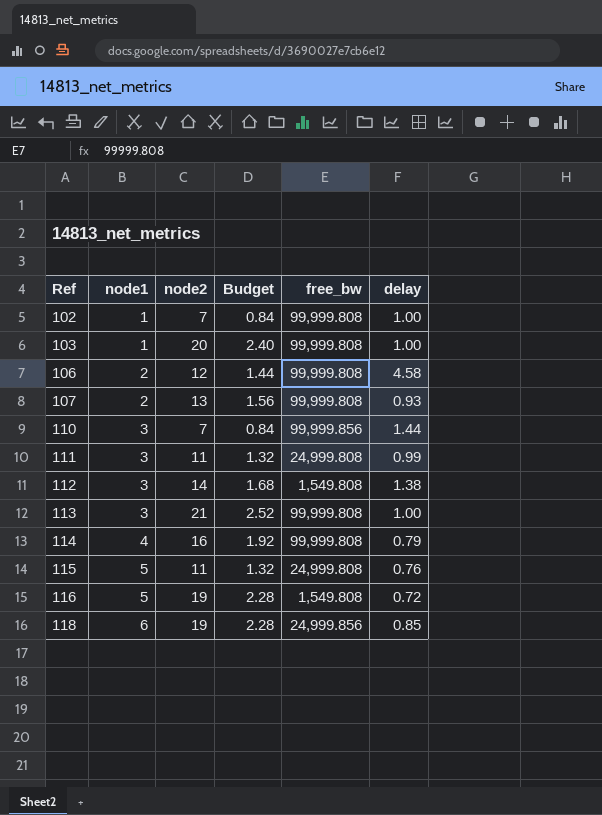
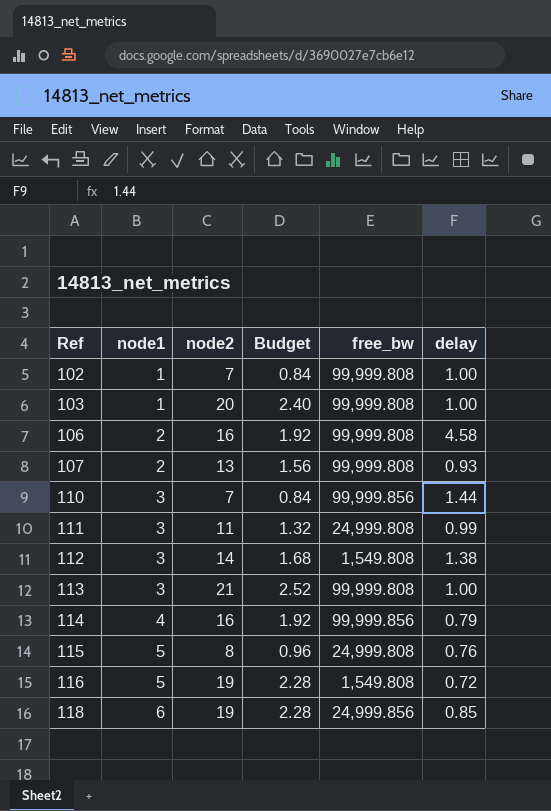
106 | node2: 12 -> 16
106 | Budget: 1.44 -> 1.92
114 | free_bw: 99,999.808 -> 99,999.856
115 | node2: 11 -> 8
115 | Budget: 1.32 -> 0.96

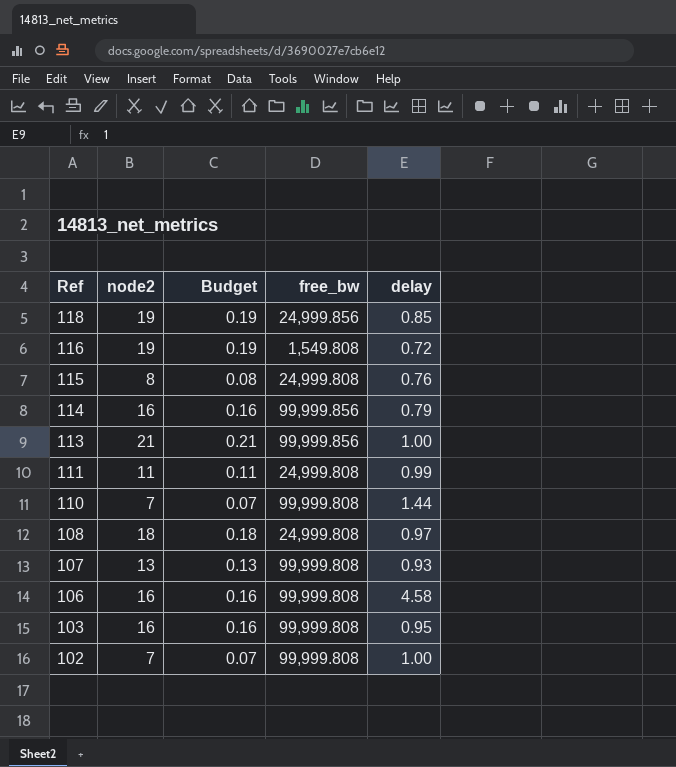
row order: Ref ascending -> Ref descending
column node1 | position: 2 -> none
column Budget | formula: [node2] * 0.12 -> [node2] * 0.01
row 112: 3 | 14 | 1.68 | 1,549.808 | 1.38 -> none
113 | free_bw: 99,999.808 -> 99,999.856
110 | free_bw: 99,999.856 -> 99,999.808
row 108: none -> 18 | 0.18 | 24,999.808 | 0.97
103 | node2: 20 -> 16
103 | delay: 1.00 -> 0.95

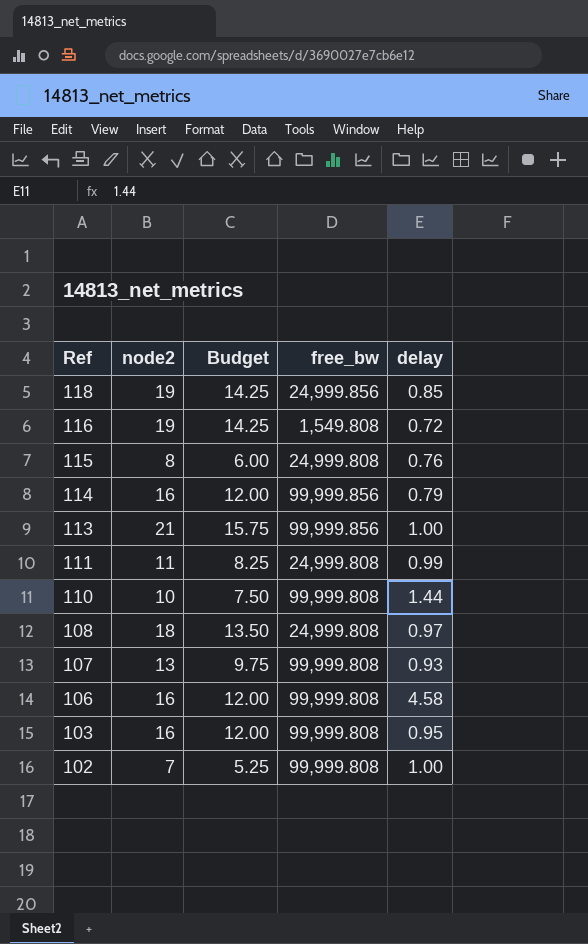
column Budget | formula: [node2] * 0.01 -> [node2] * 0.75
110 | node2: 7 -> 10

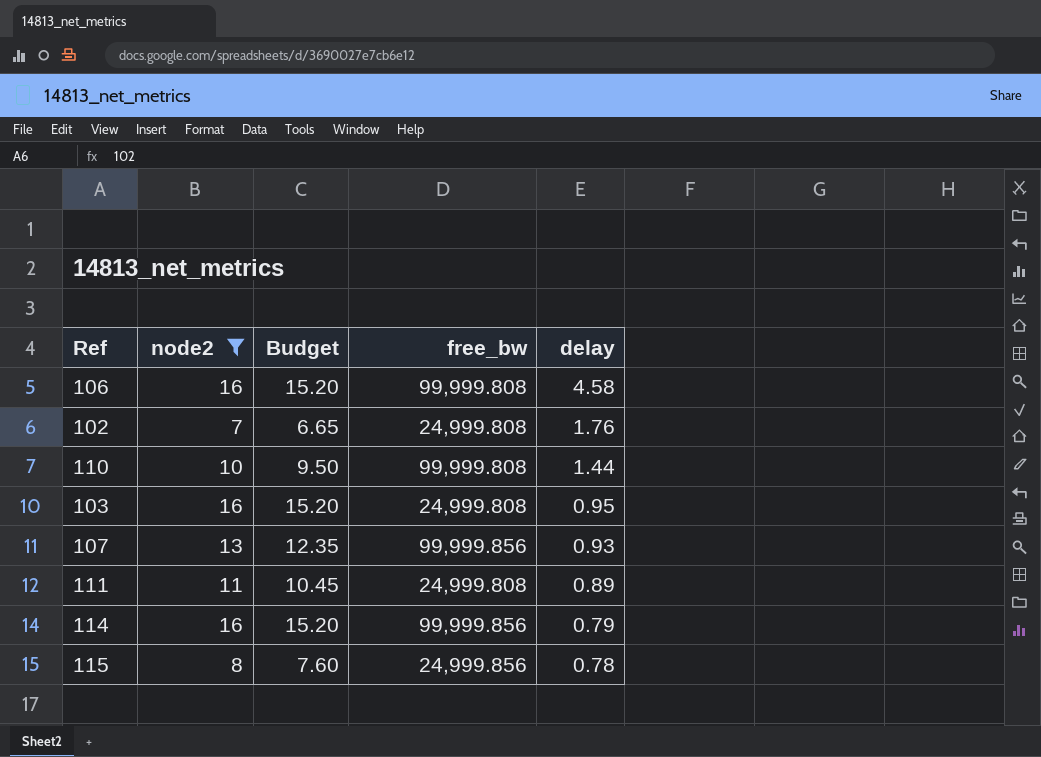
filter: none -> node2 <= 16
row order: Ref descending -> delay descending
column Budget | formula: [node2] * 0.75 -> [node2] * 0.95
102 | free_bw: 99,999.808 -> 24,999.808
102 | delay: 1.00 -> 1.76
103 | free_bw: 99,999.808 -> 24,999.808
107 | free_bw: 99,999.808 -> 99,999.856
111 | delay: 0.99 -> 0.89
115 | free_bw: 24,999.808 -> 24,999.856
115 | delay: 0.76 -> 0.78

